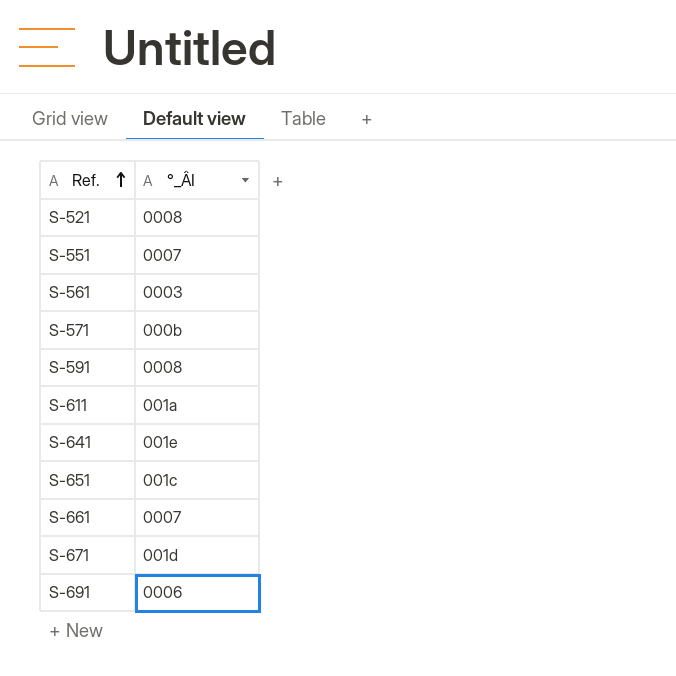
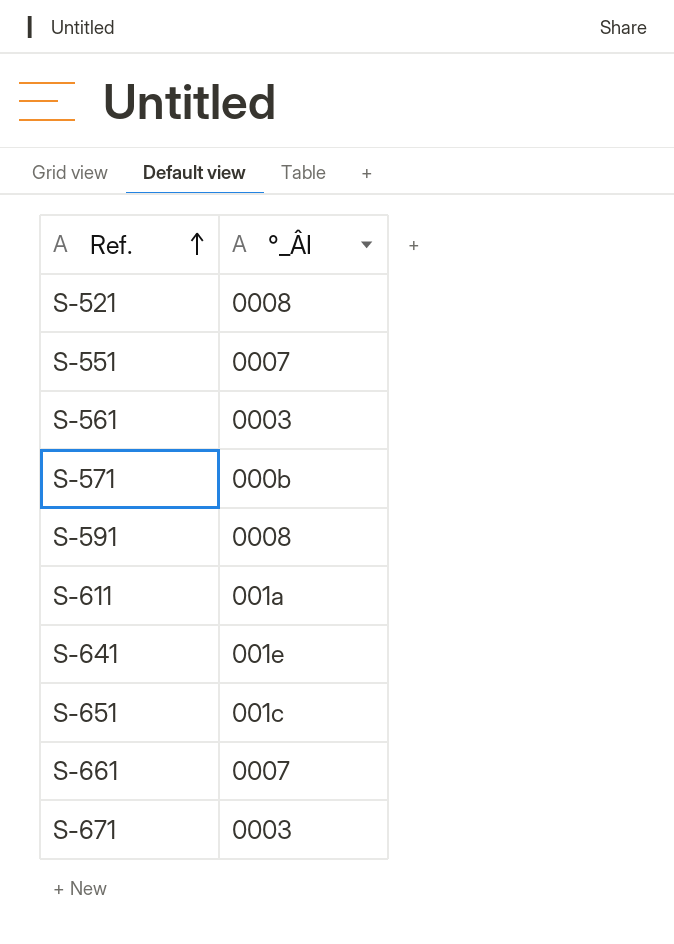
row S-691: 0006 -> none
S-671 | °_ÂI: 001d -> 0003

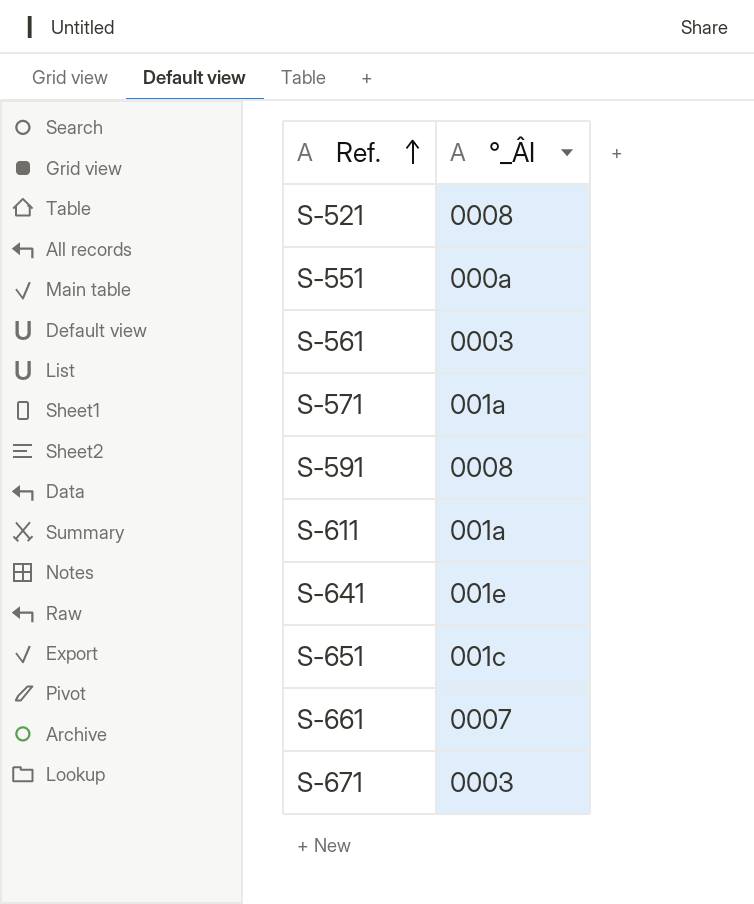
S-551 | °_ÂI: 0007 -> 000a
S-571 | °_ÂI: 000b -> 001a

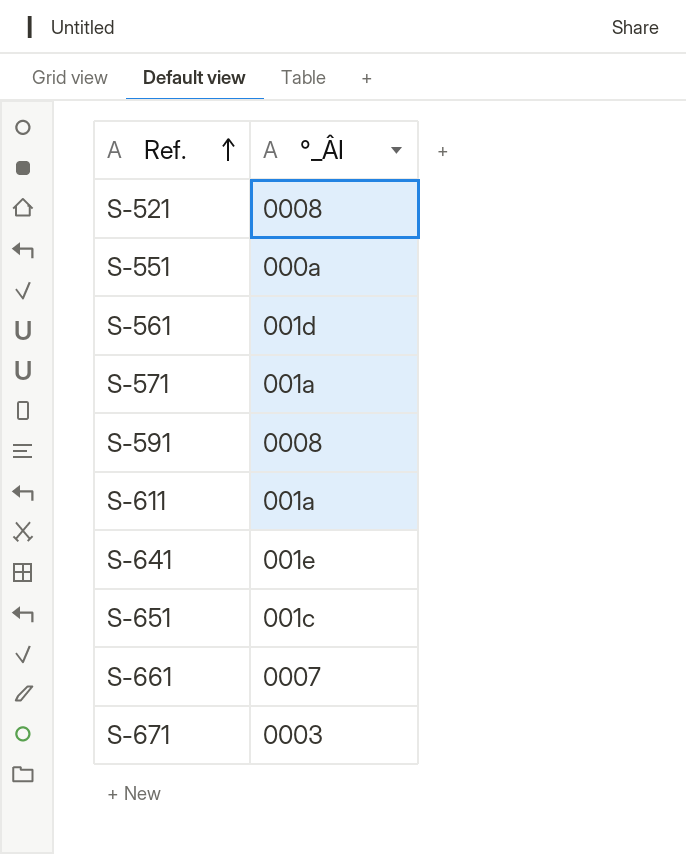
S-561 | °_ÂI: 0003 -> 001d

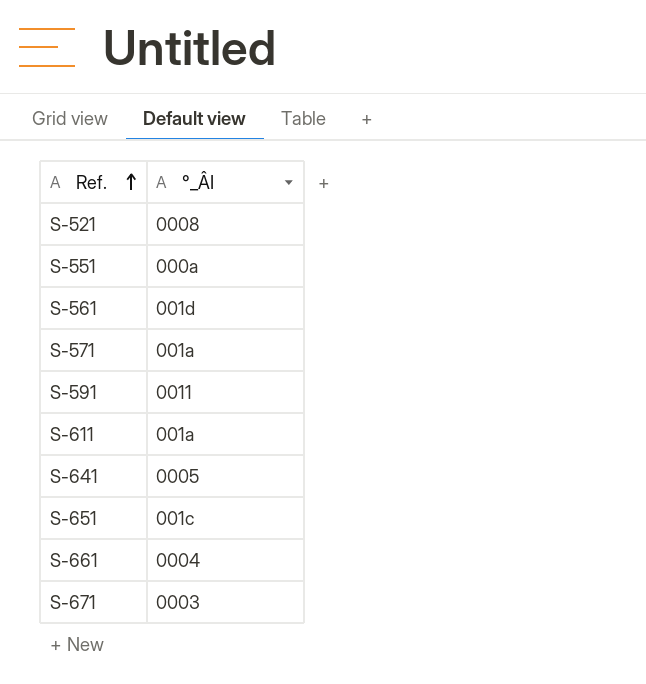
S-591 | °_ÂI: 0008 -> 0011
S-641 | °_ÂI: 001e -> 0005
S-661 | °_ÂI: 0007 -> 0004

